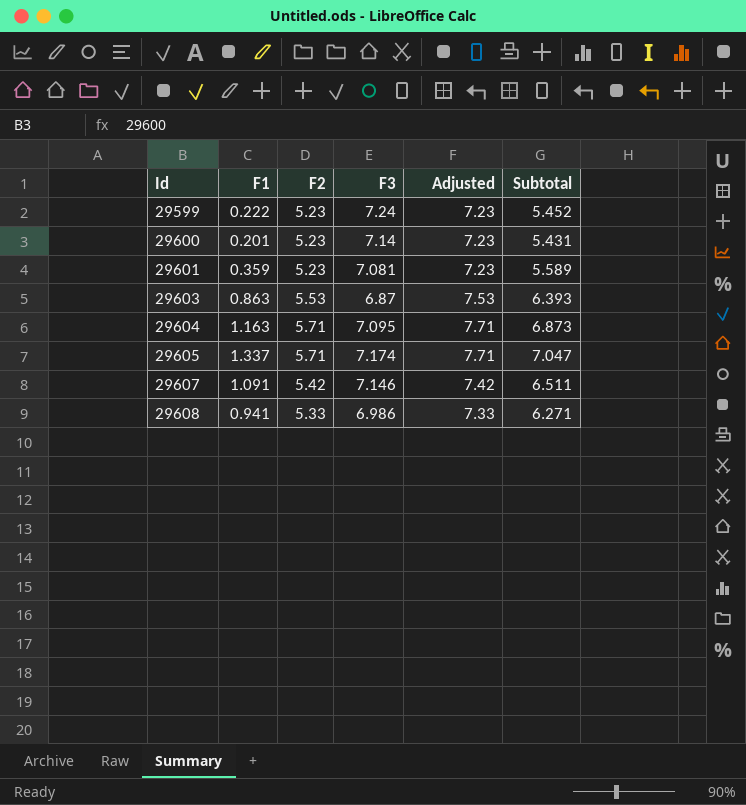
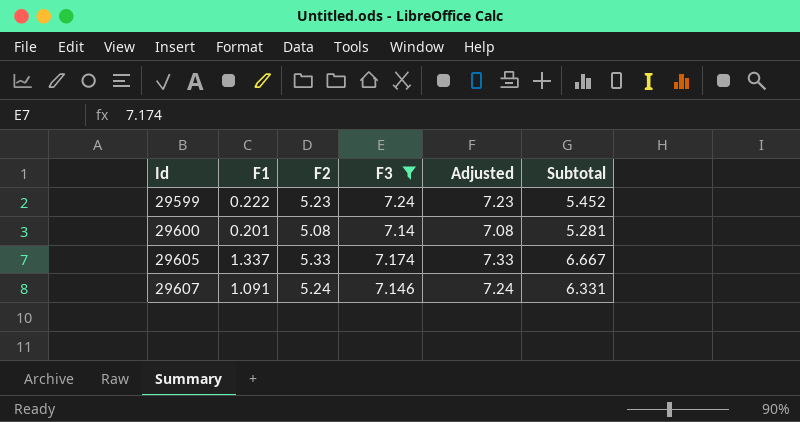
filter: none -> F3 >= 7.14
29600 | F2: 5.23 -> 5.08
29600 | Adjusted: 7.23 -> 7.08
29600 | Subtotal: 5.431 -> 5.281
29605 | F2: 5.71 -> 5.33
29605 | Adjusted: 7.71 -> 7.33
29605 | Subtotal: 7.047 -> 6.667
29607 | F2: 5.42 -> 5.24
29607 | Adjusted: 7.42 -> 7.24
29607 | Subtotal: 6.511 -> 6.331

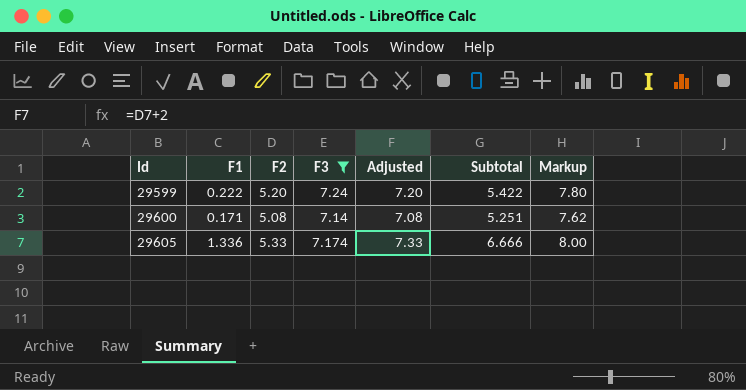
column Markup | formula: none -> [F2] * 1.5
row 29607: 1.091 | 5.24 | 7.146 | 7.24 | 6.331 -> none
29599 | F2: 5.23 -> 5.20
29599 | Adjusted: 7.23 -> 7.20
29599 | Subtotal: 5.452 -> 5.422
29600 | F1: 0.201 -> 0.171
29600 | Subtotal: 5.281 -> 5.251
29605 | F1: 1.337 -> 1.336
29605 | Subtotal: 6.667 -> 6.666

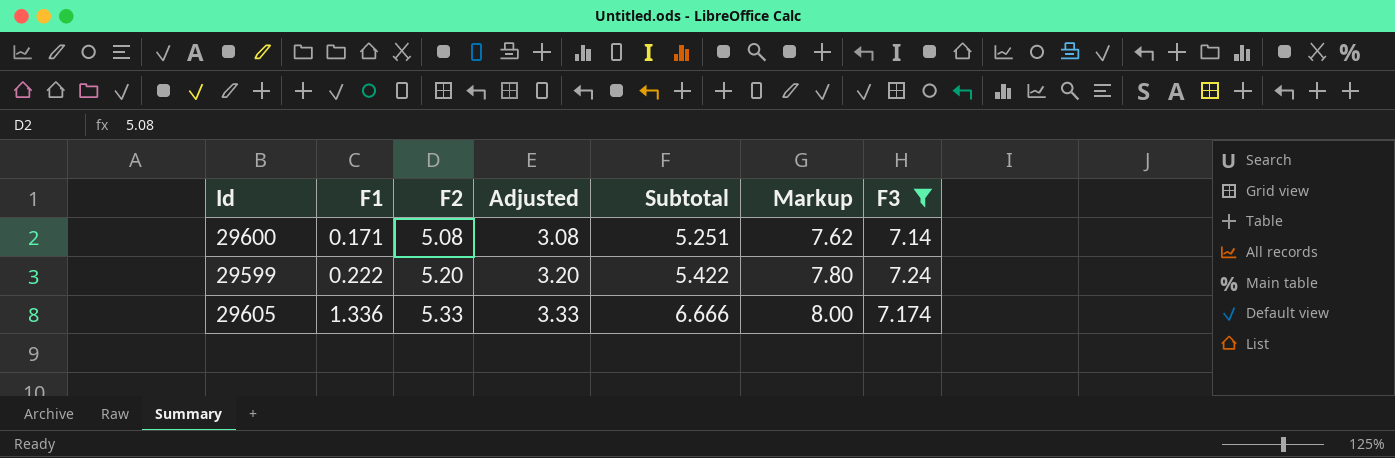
row order: Id ascending -> F1 ascending
column Adjusted | formula: [F2] + 2 -> [F2] - 2
column F3 | position: 4 -> 7

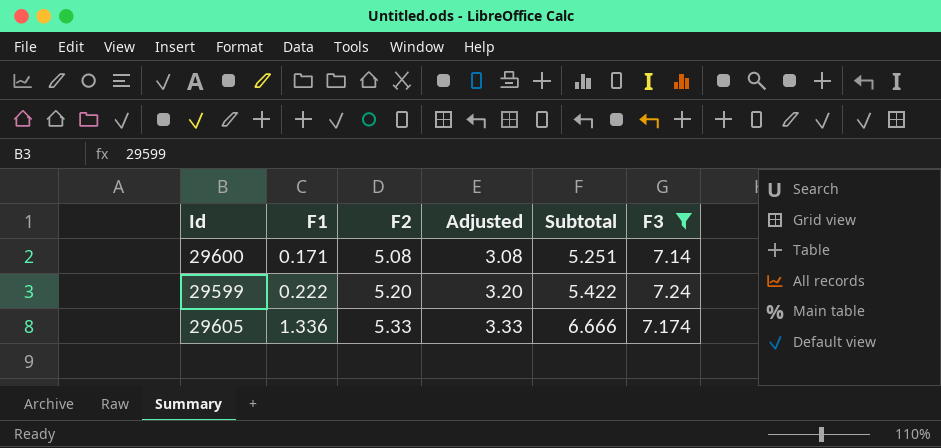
column Markup | formula: [F2] * 1.5 -> none

